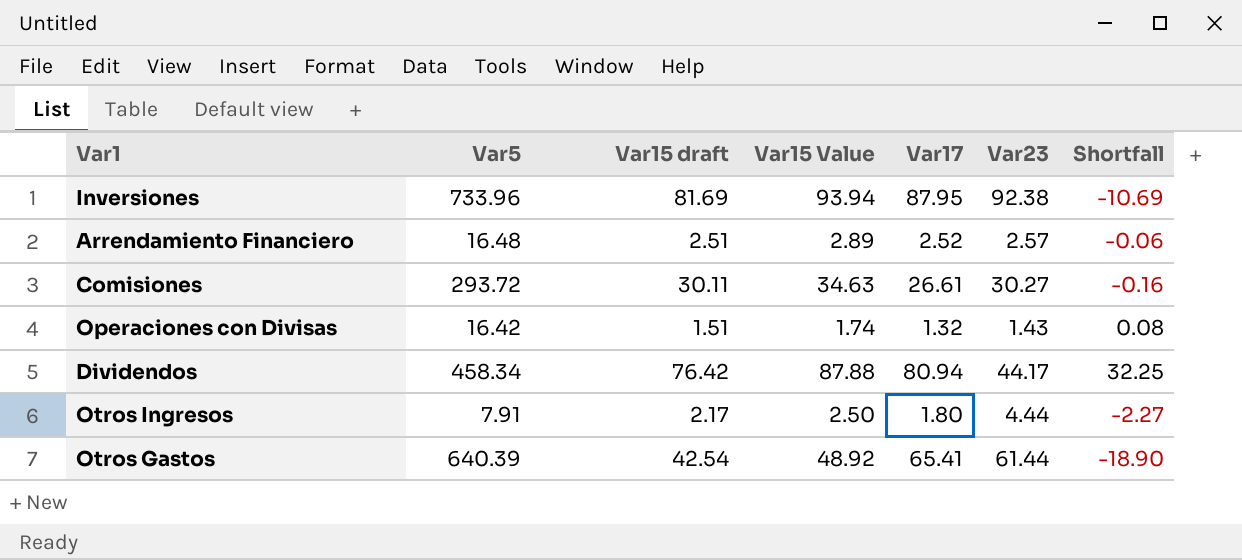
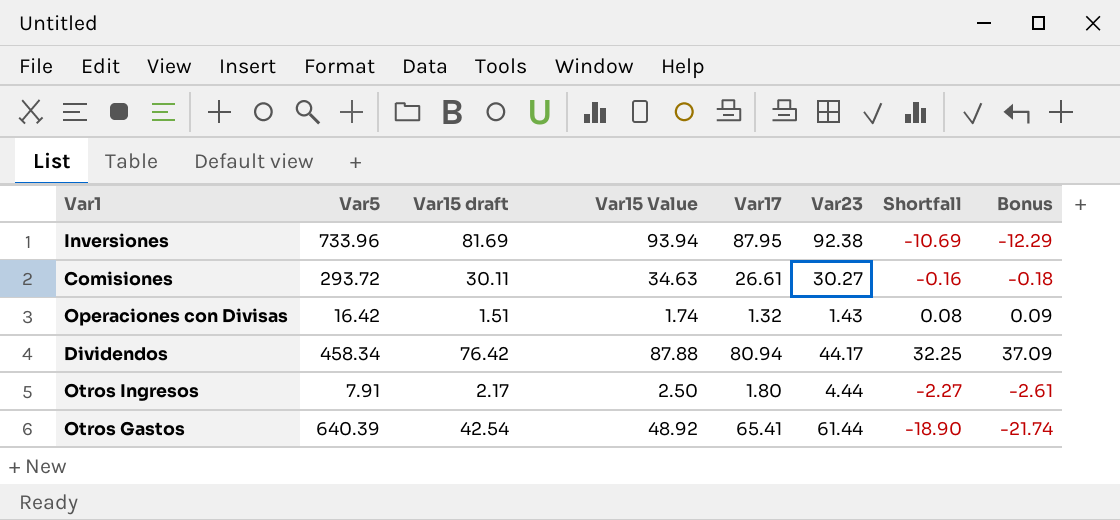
column Bonus | formula: none -> [Shortfall] * 1.15
row Arrendamiento Financiero: 16.48 | 2.51 | 2.89 | 2.52 | 2.57 | -0.06 -> none

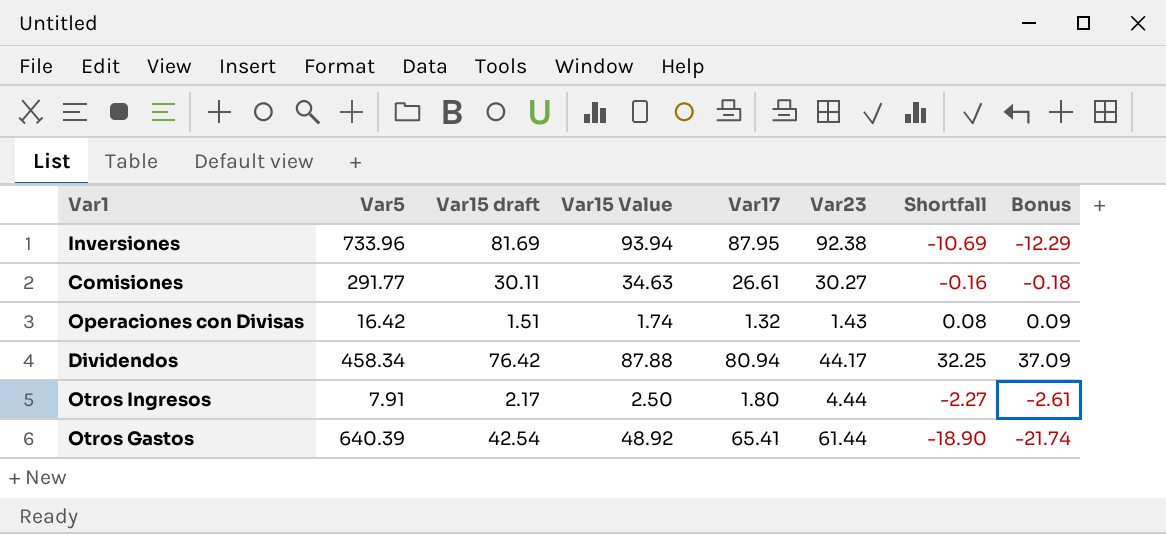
Comisiones | Var5: 293.72 -> 291.77

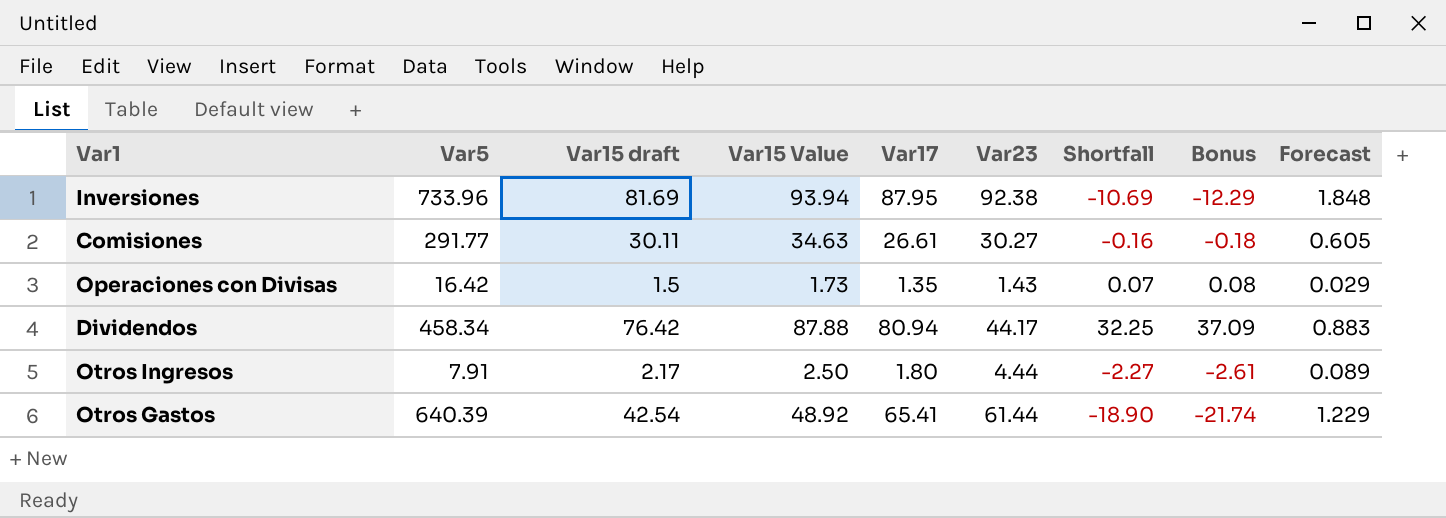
column Forecast | formula: none -> [Var23] * 0.02
Operaciones con Divisas | Var15 draft: 1.51 -> 1.5
Operaciones con Divisas | Var15 Value: 1.74 -> 1.73
Operaciones con Divisas | Var17: 1.32 -> 1.35
Operaciones con Divisas | Shortfall: 0.08 -> 0.07
Operaciones con Divisas | Bonus: 0.09 -> 0.08

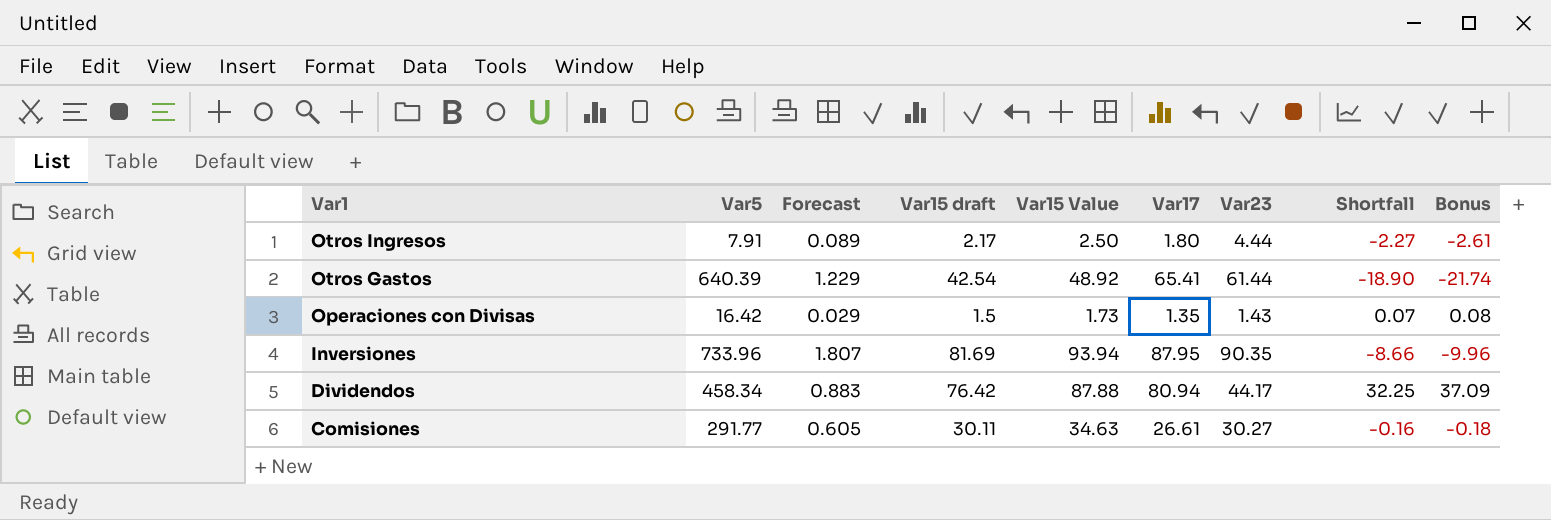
row order: none -> Var1 descending
column Forecast | position: 9 -> 3
Inversiones | Forecast: 1.848 -> 1.807
Inversiones | Var23: 92.38 -> 90.35
Inversiones | Shortfall: -10.69 -> -8.66
Inversiones | Bonus: -12.29 -> -9.96

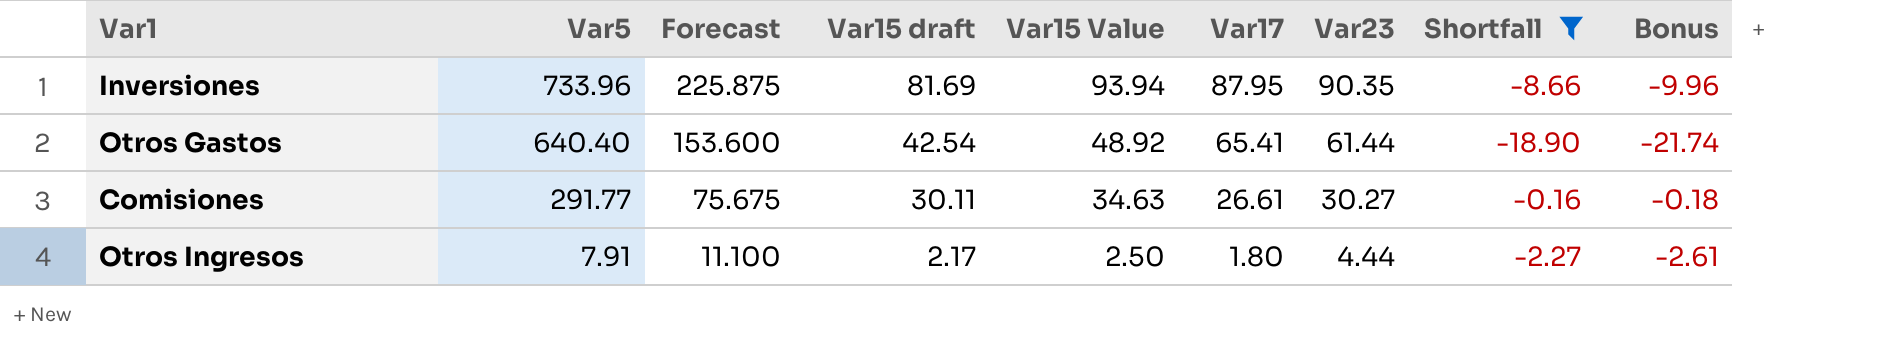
filter: none -> Shortfall <= -0.16
row order: Var1 descending -> Var5 descending
column Forecast | formula: [Var23] * 0.02 -> [Var23] * 2.5
Otros Gastos | Var5: 640.39 -> 640.40

